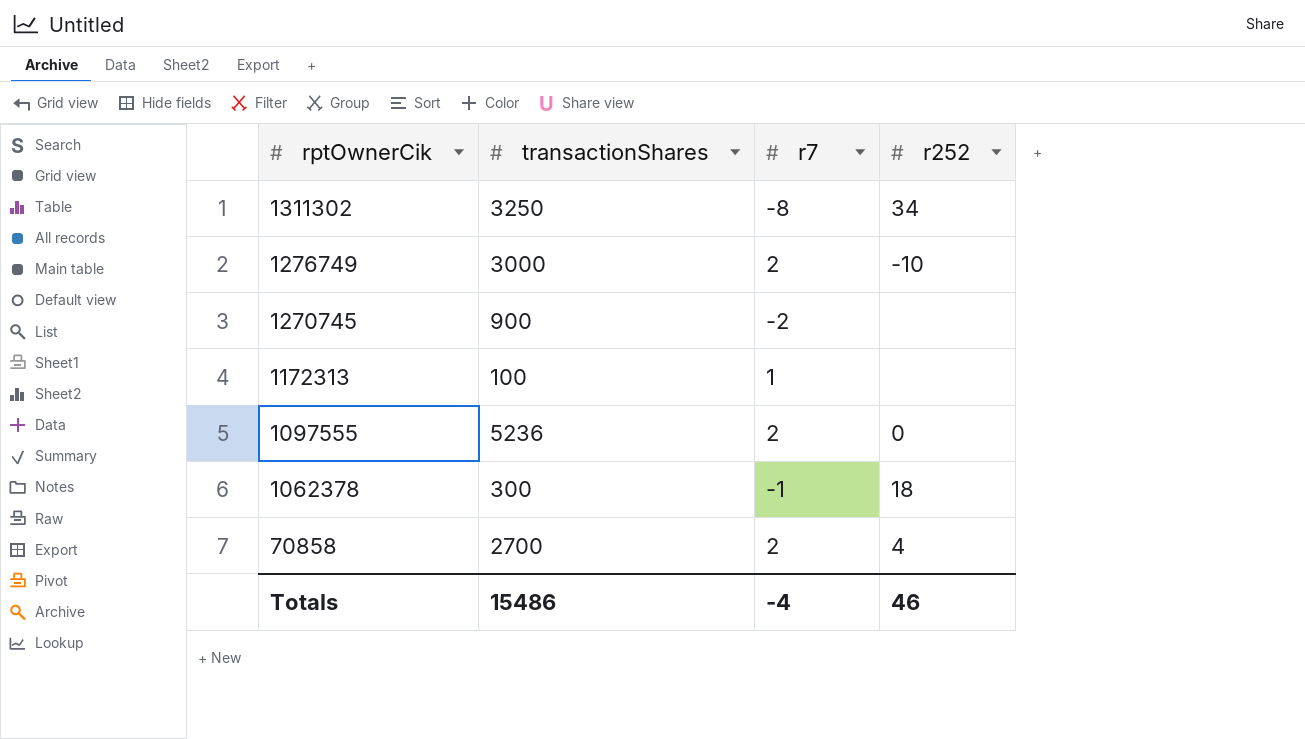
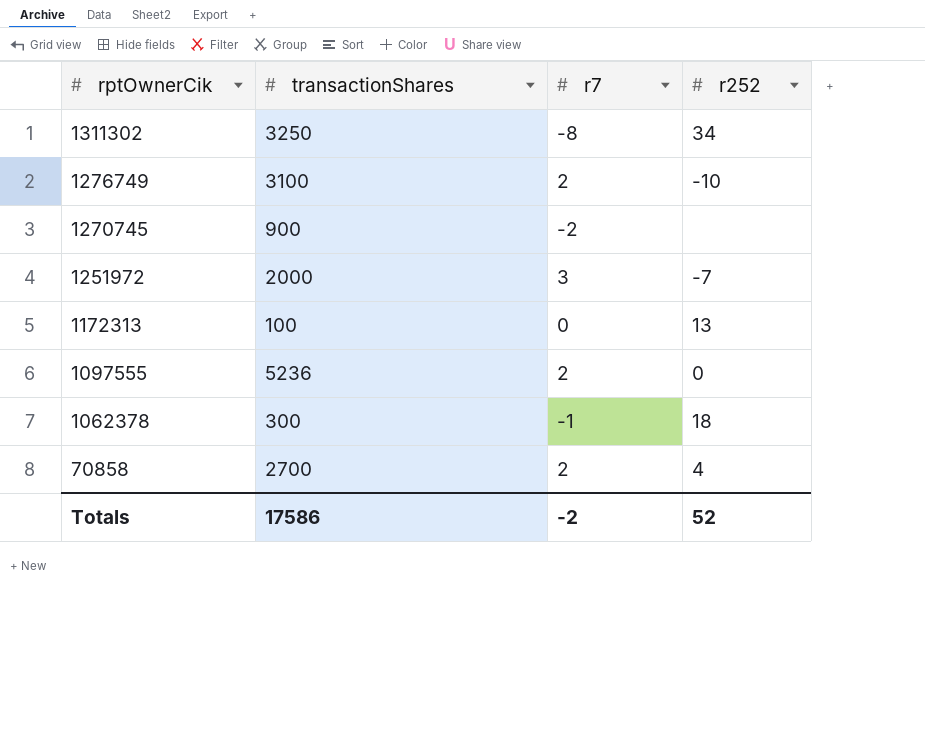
1276749 | transactionShares: 3000 -> 3100
row 1251972: none -> 2000 | 3 | -7
1172313 | r7: 1 -> 0
1172313 | r252: none -> 13
Totals | transactionShares: 15486 -> 17586
Totals | r7: -4 -> -2
Totals | r252: 46 -> 52

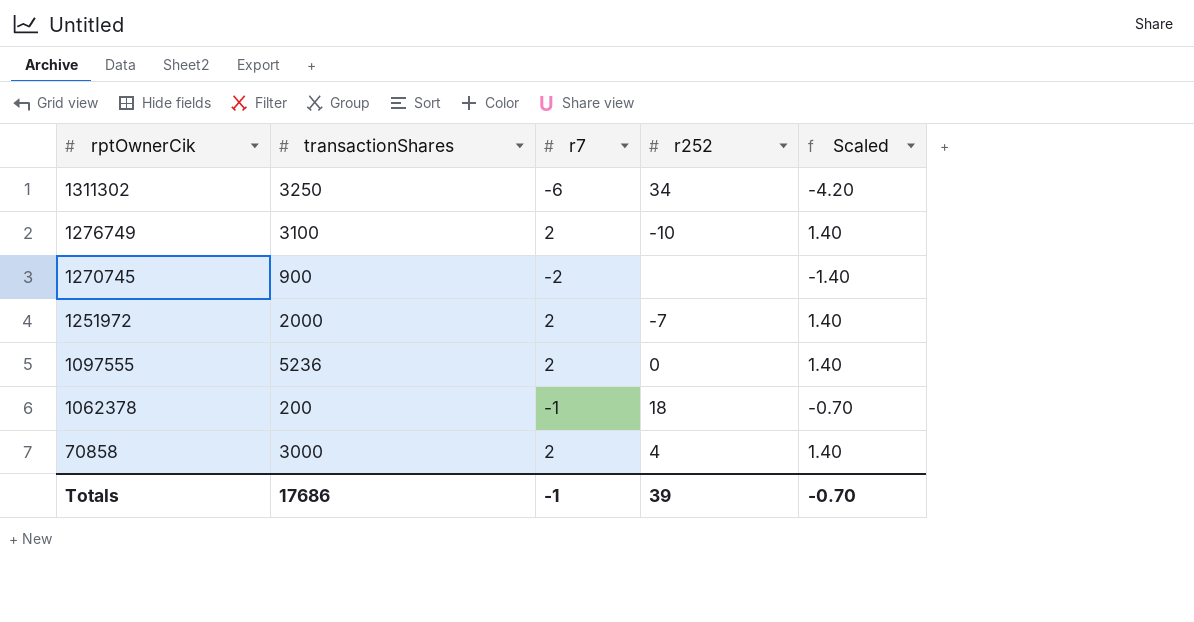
column Scaled | formula: none -> [r7] * 0.7
row 1172313: 100 | 0 | 13 -> none
1311302 | r7: -8 -> -6
1251972 | r7: 3 -> 2
1062378 | transactionShares: 300 -> 200
70858 | transactionShares: 2700 -> 3000
Totals | transactionShares: 17586 -> 17686
Totals | r7: -2 -> -1
Totals | r252: 52 -> 39

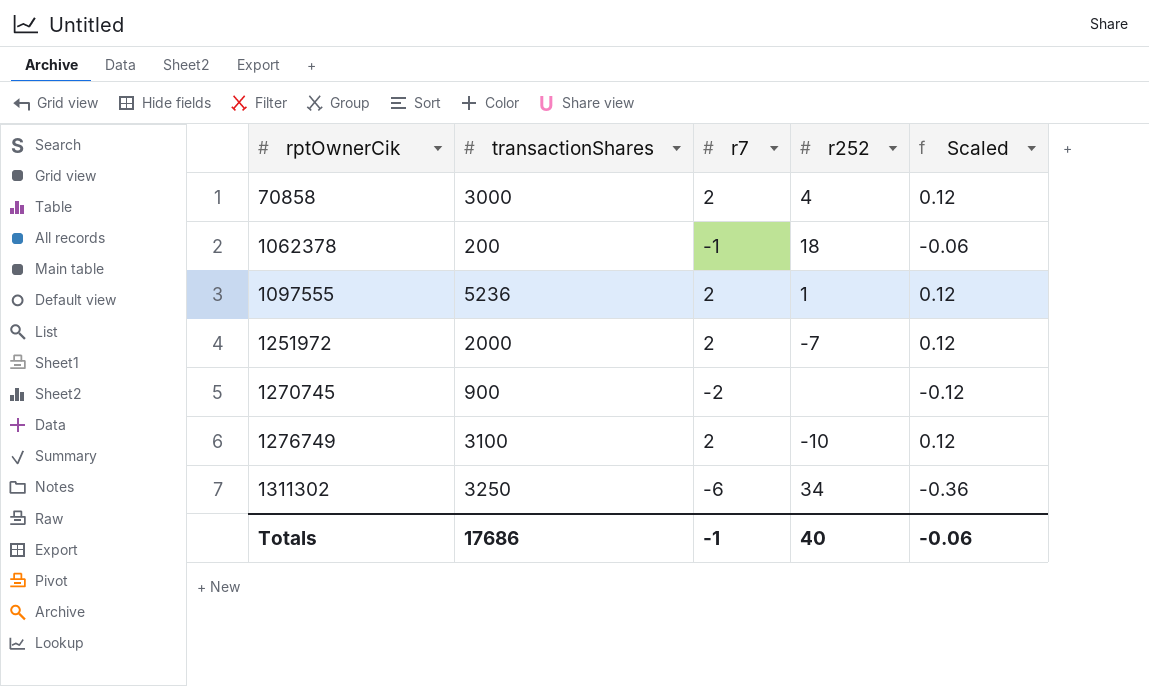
row order: rptOwnerCik descending -> rptOwnerCik ascending
column Scaled | formula: [r7] * 0.7 -> [r7] * 0.06
1097555 | r252: 0 -> 1
Totals | r252: 39 -> 40
Totals | Scaled: -0.70 -> -0.06

